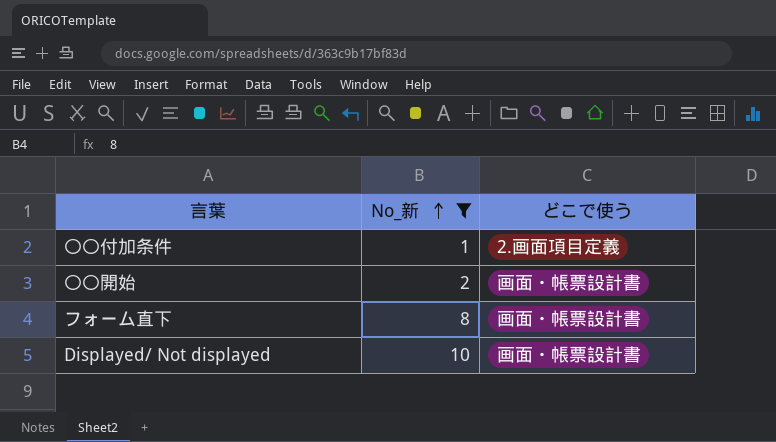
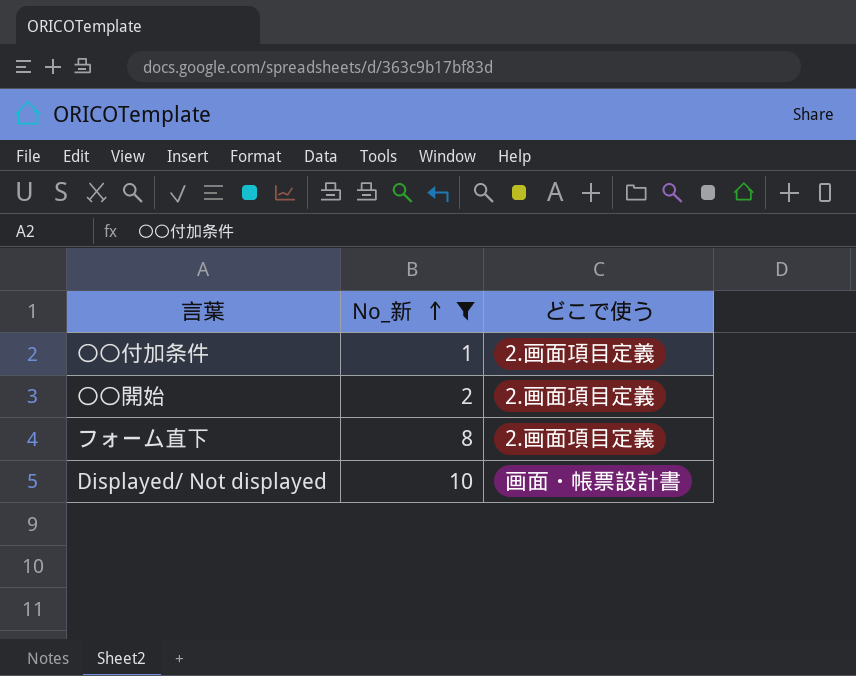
〇〇開始 | どこで使う: 画面・帳票設計書 -> 2.画面項目定義
フォーム直下 | どこで使う: 画面・帳票設計書 -> 2.画面項目定義

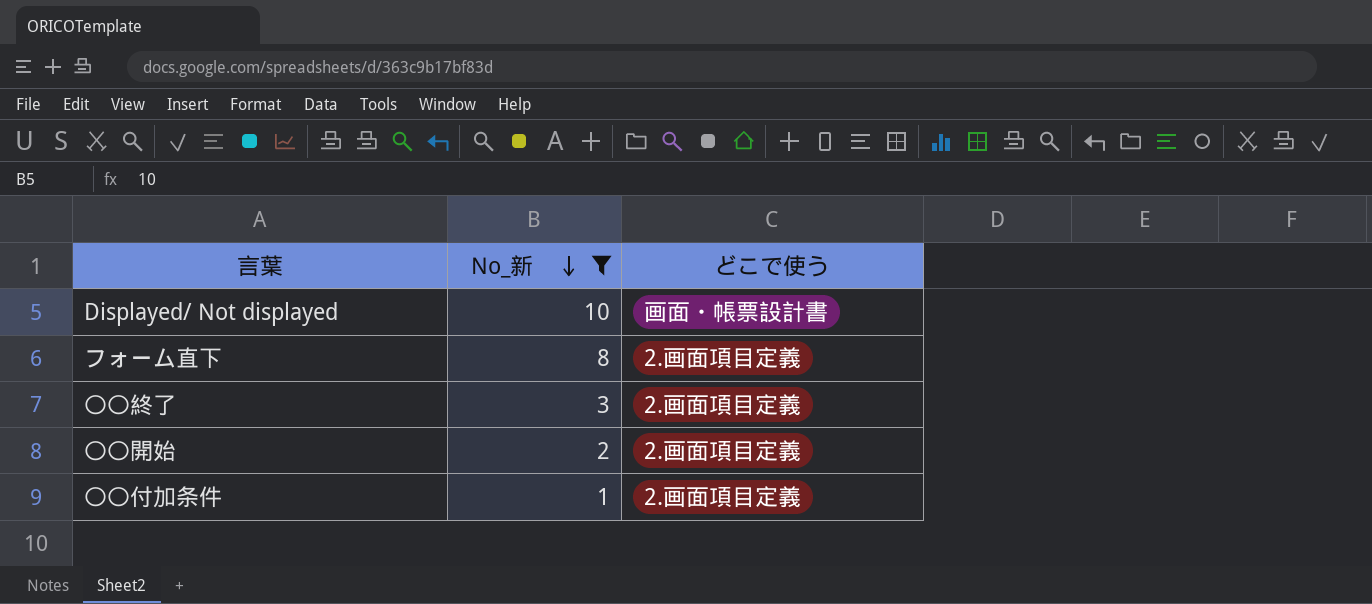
row order: No_新 ascending -> No_新 descending
row 〇〇終了: none -> 3 | 2.画面項目定義

